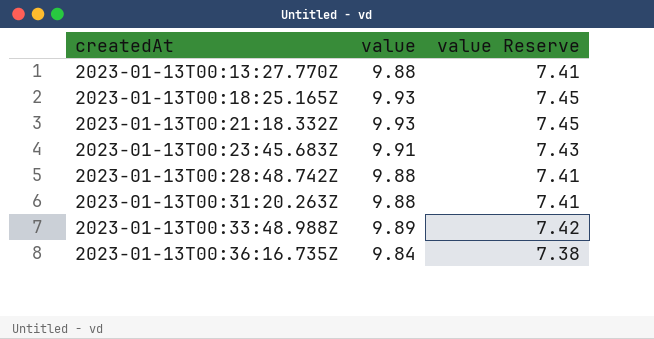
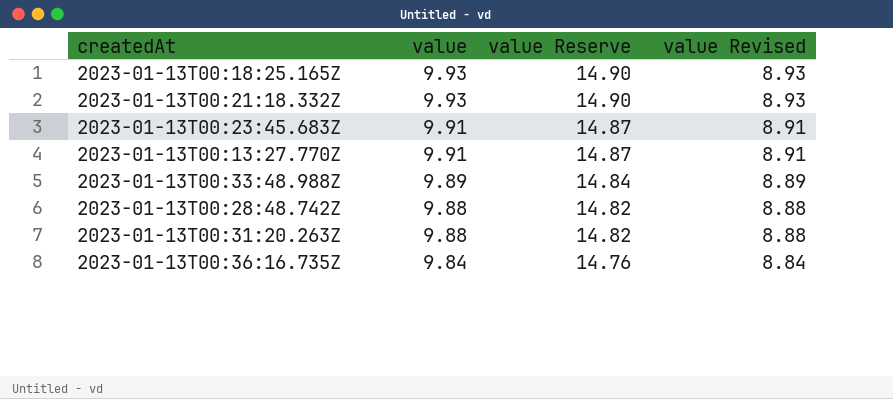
row order: createdAt ascending -> value descending
column value Reserve | formula: [value] * 0.75 -> [value] * 1.5
column value Revised | formula: none -> [value] - 1
2023-01-13T00:13:27.770Z | value: 9.88 -> 9.91

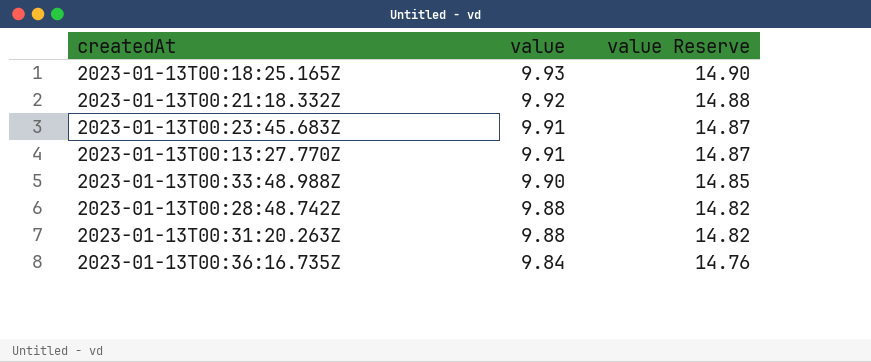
column value Revised | formula: [value] - 1 -> none
2023-01-13T00:21:18.332Z | value: 9.93 -> 9.92
2023-01-13T00:21:18.332Z | value Reserve: 14.90 -> 14.88
2023-01-13T00:33:48.988Z | value: 9.89 -> 9.90
2023-01-13T00:33:48.988Z | value Reserve: 14.84 -> 14.85

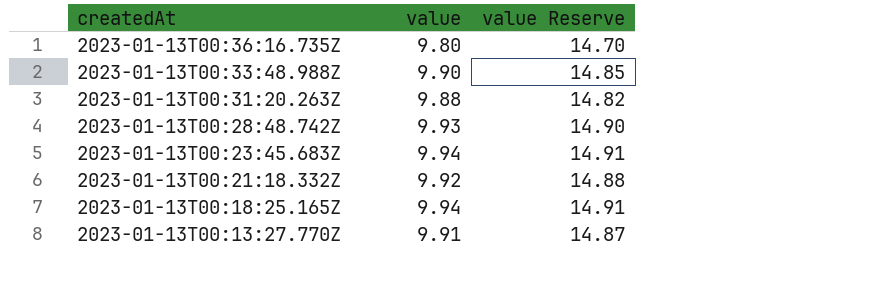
row order: value descending -> createdAt descending
2023-01-13T00:36:16.735Z | value: 9.84 -> 9.80
2023-01-13T00:36:16.735Z | value Reserve: 14.76 -> 14.70
2023-01-13T00:28:48.742Z | value: 9.88 -> 9.93
2023-01-13T00:28:48.742Z | value Reserve: 14.82 -> 14.90
2023-01-13T00:23:45.683Z | value: 9.91 -> 9.94
2023-01-13T00:23:45.683Z | value Reserve: 14.87 -> 14.91
2023-01-13T00:18:25.165Z | value: 9.93 -> 9.94
2023-01-13T00:18:25.165Z | value Reserve: 14.90 -> 14.91

